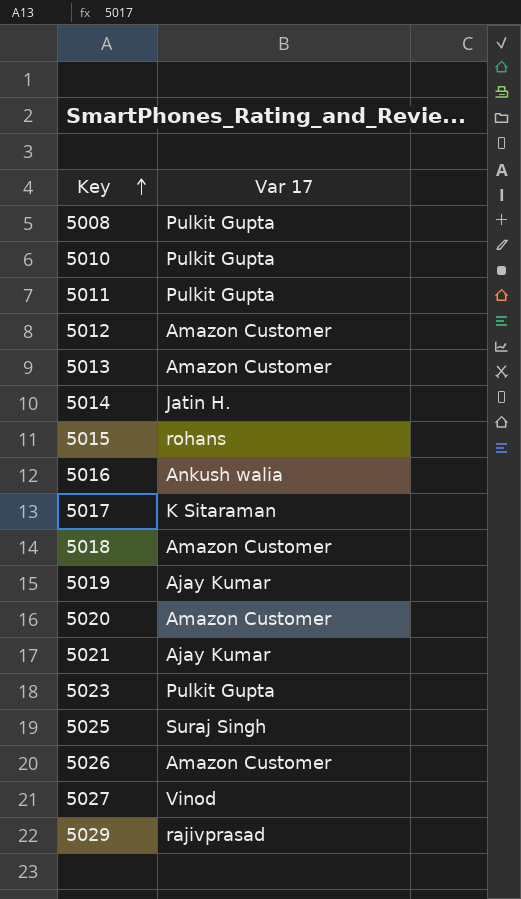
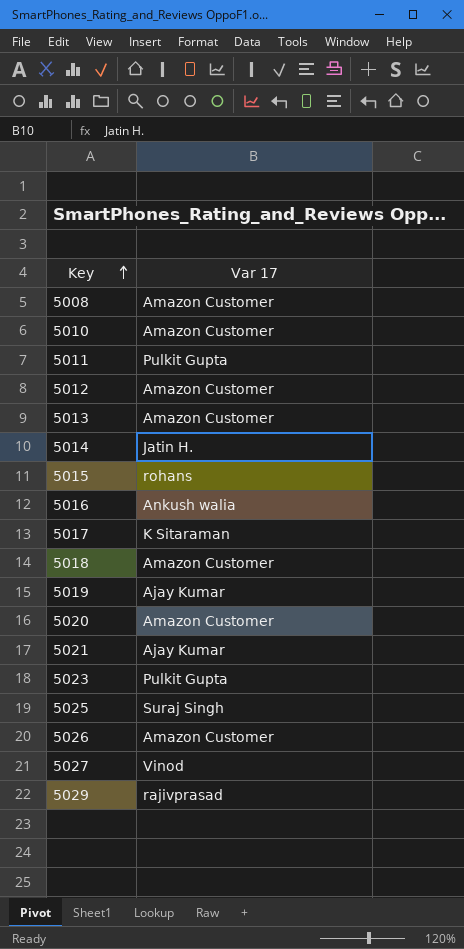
5008 | Var 17: Pulkit Gupta -> Amazon Customer
5010 | Var 17: Pulkit Gupta -> Amazon Customer

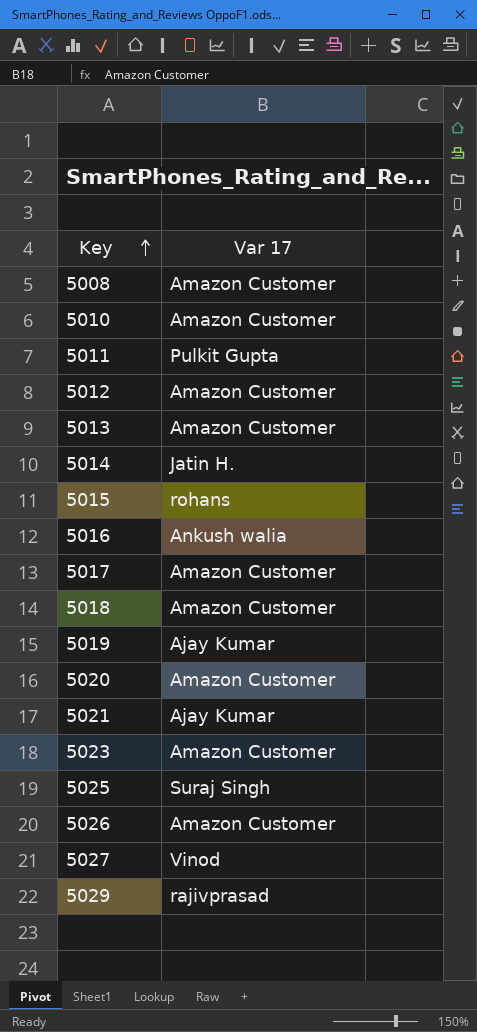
5017 | Var 17: K Sitaraman -> Amazon Customer
5023 | Var 17: Pulkit Gupta -> Amazon Customer

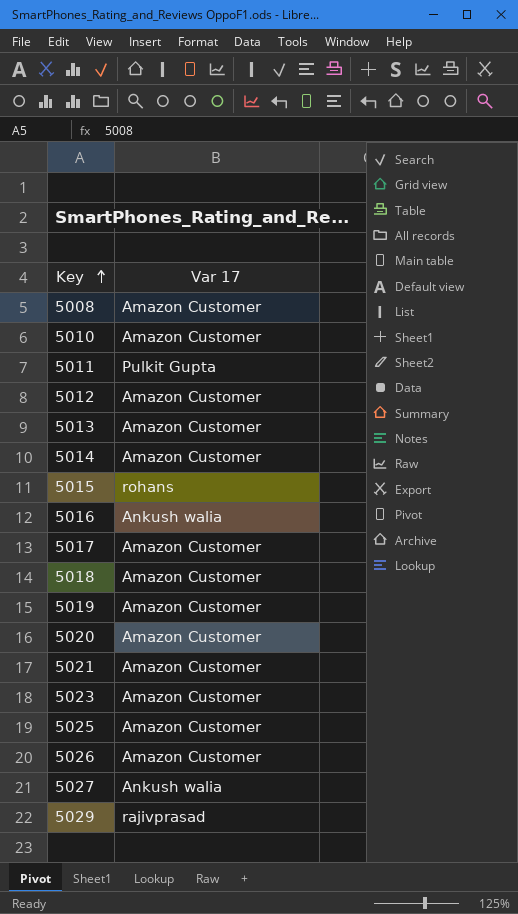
5014 | Var 17: Jatin H. -> Amazon Customer
5019 | Var 17: Ajay Kumar -> Amazon Customer
5021 | Var 17: Ajay Kumar -> Amazon Customer
5025 | Var 17: Suraj Singh -> Amazon Customer
5027 | Var 17: Vinod -> Ankush walia

